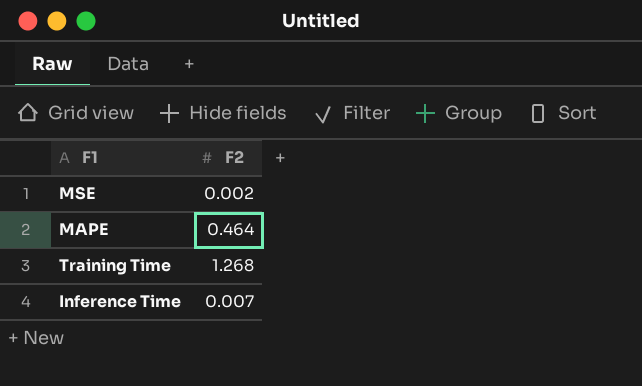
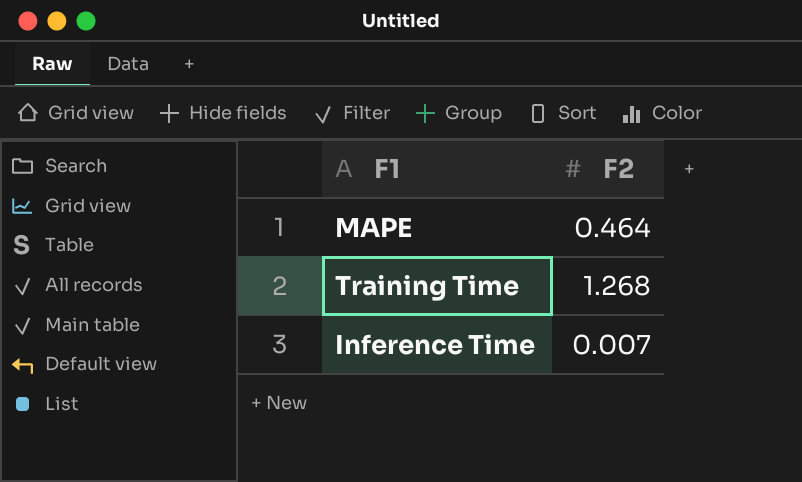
row MSE: 0.002 -> none

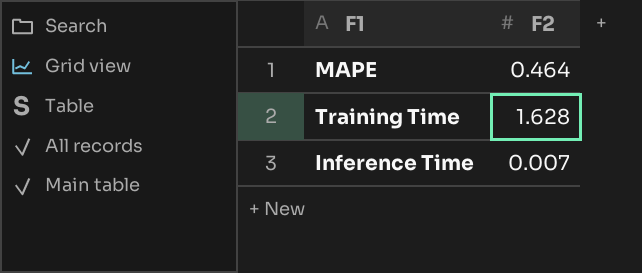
Training Time | F2: 1.268 -> 1.628

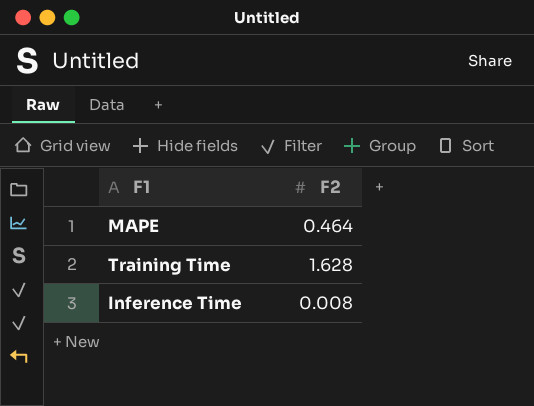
Inference Time | F2: 0.007 -> 0.008

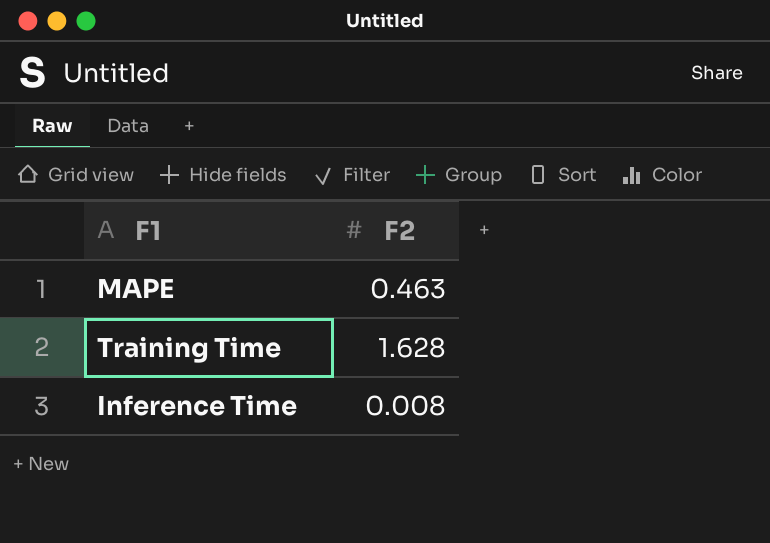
MAPE | F2: 0.464 -> 0.463

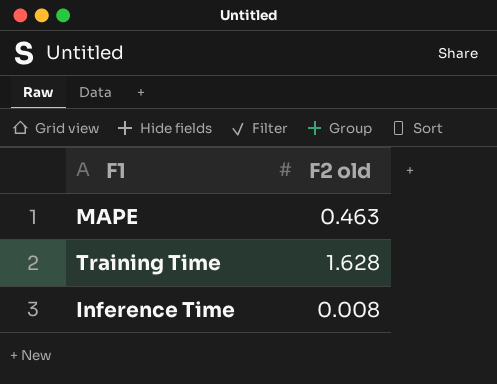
column name: F2 -> F2 old

